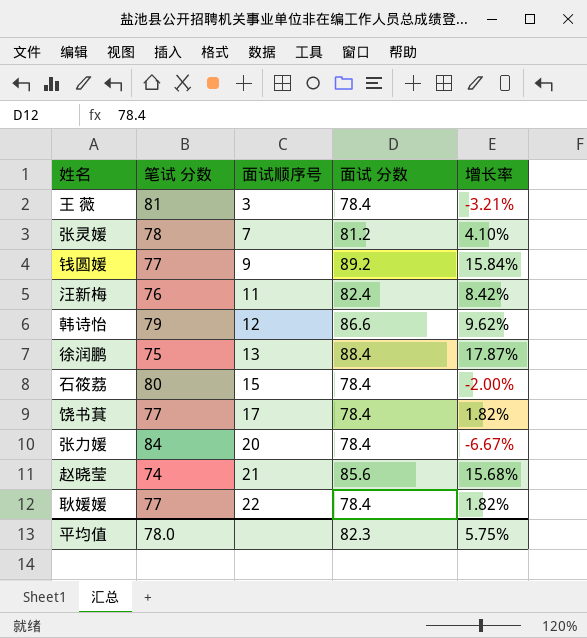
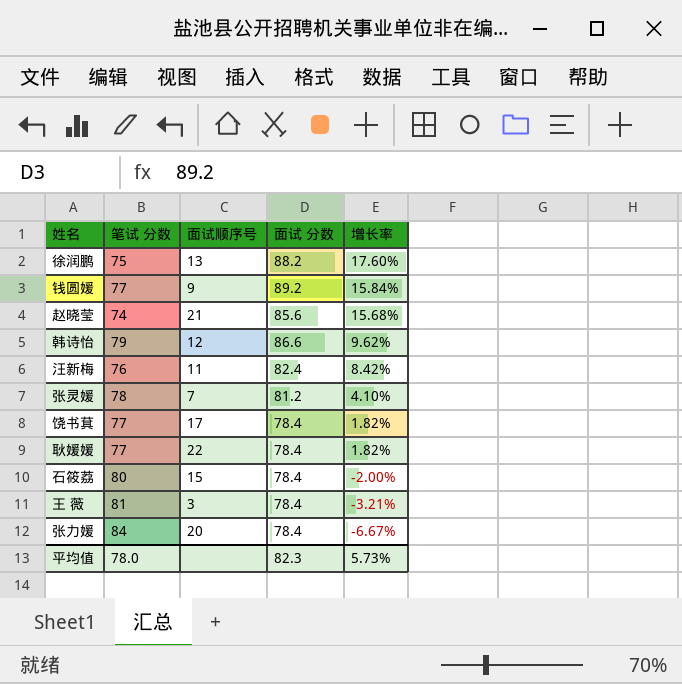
row order: 面试顺序号 ascending -> 增长率 descending
徐润鹏 | 面试 分数: 88.4 -> 88.2
徐润鹏 | 增长率: 17.87% -> 17.60%
平均值 | 增长率: 5.75% -> 5.73%

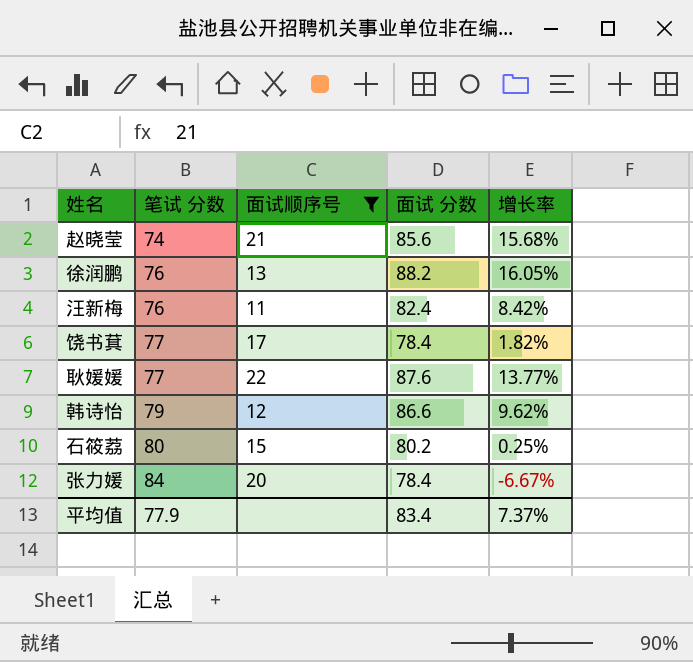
filter: none -> 面试顺序号 >= 11
row order: 增长率 descending -> 笔试 分数 ascending
徐润鹏 | 笔试 分数: 75 -> 76
徐润鹏 | 增长率: 17.60% -> 16.05%
耿媛媛 | 面试 分数: 78.4 -> 87.6
耿媛媛 | 增长率: 1.82% -> 13.77%
石筱荔 | 面试 分数: 78.4 -> 80.2
石筱荔 | 增长率: -2.00% -> 0.25%
平均值 | 笔试 分数: 78.0 -> 77.9
平均值 | 面试 分数: 82.3 -> 83.4
平均值 | 增长率: 5.73% -> 7.37%

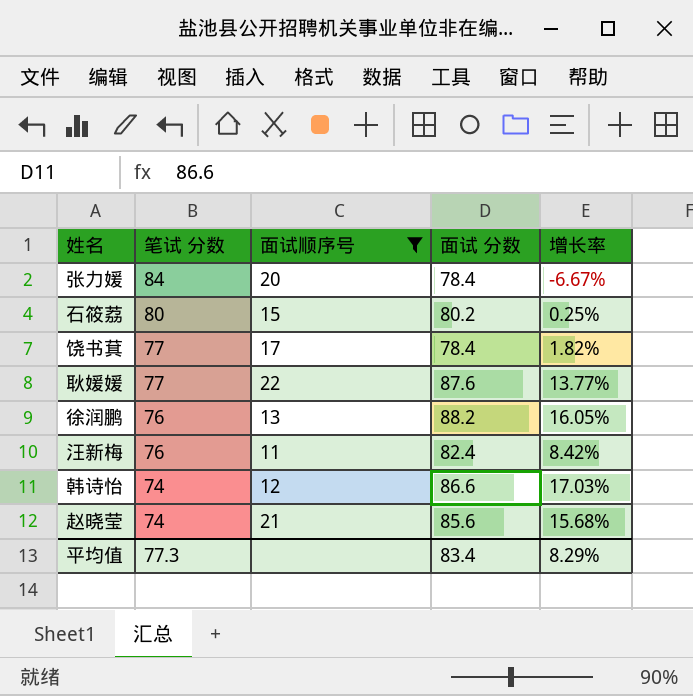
row order: 笔试 分数 ascending -> 笔试 分数 descending
韩诗怡 | 笔试 分数: 79 -> 74
韩诗怡 | 增长率: 9.62% -> 17.03%
平均值 | 笔试 分数: 77.9 -> 77.3
平均值 | 增长率: 7.37% -> 8.29%

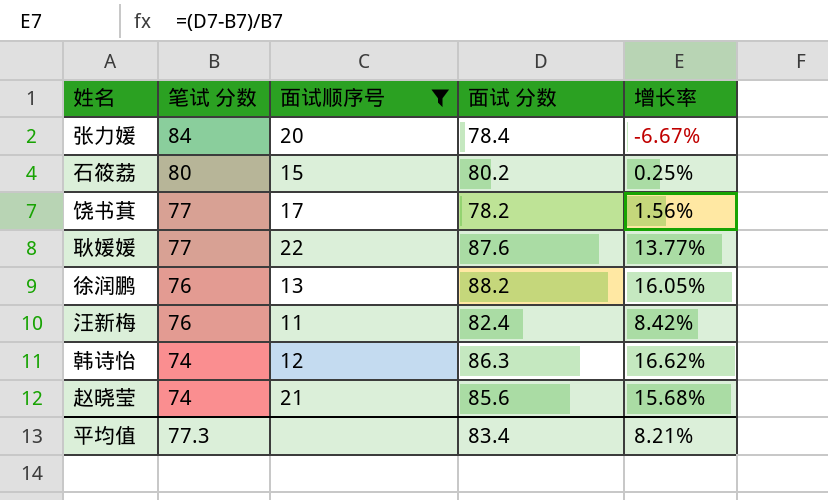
饶书萁 | 面试 分数: 78.4 -> 78.2
饶书萁 | 增长率: 1.82% -> 1.56%
韩诗怡 | 面试 分数: 86.6 -> 86.3
韩诗怡 | 增长率: 17.03% -> 16.62%
平均值 | 增长率: 8.29% -> 8.21%

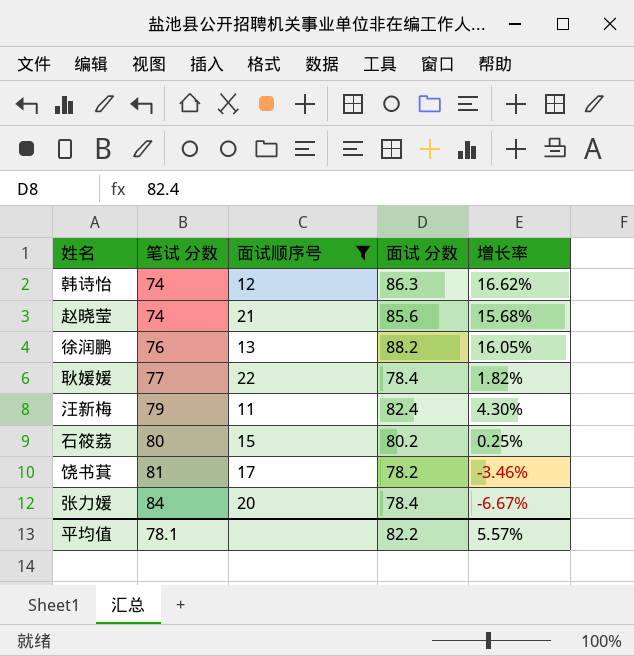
row order: 笔试 分数 descending -> 笔试 分数 ascending
耿媛媛 | 面试 分数: 87.6 -> 78.4
耿媛媛 | 增长率: 13.77% -> 1.82%
汪新梅 | 笔试 分数: 76 -> 79
汪新梅 | 增长率: 8.42% -> 4.30%
饶书萁 | 笔试 分数: 77 -> 81
饶书萁 | 增长率: 1.56% -> -3.46%
平均值 | 笔试 分数: 77.3 -> 78.1
平均值 | 面试 分数: 83.4 -> 82.2
平均值 | 增长率: 8.21% -> 5.57%

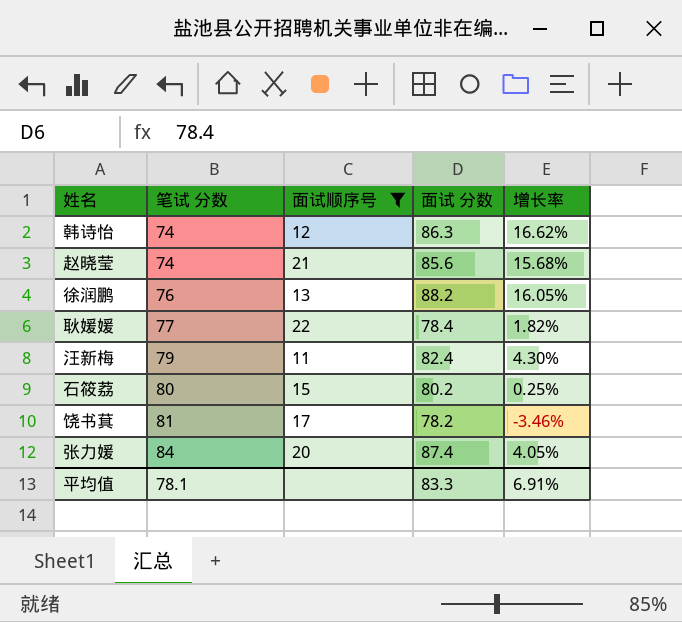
张力媛 | 面试 分数: 78.4 -> 87.4
张力媛 | 增长率: -6.67% -> 4.05%
平均值 | 面试 分数: 82.2 -> 83.3
平均值 | 增长率: 5.57% -> 6.91%

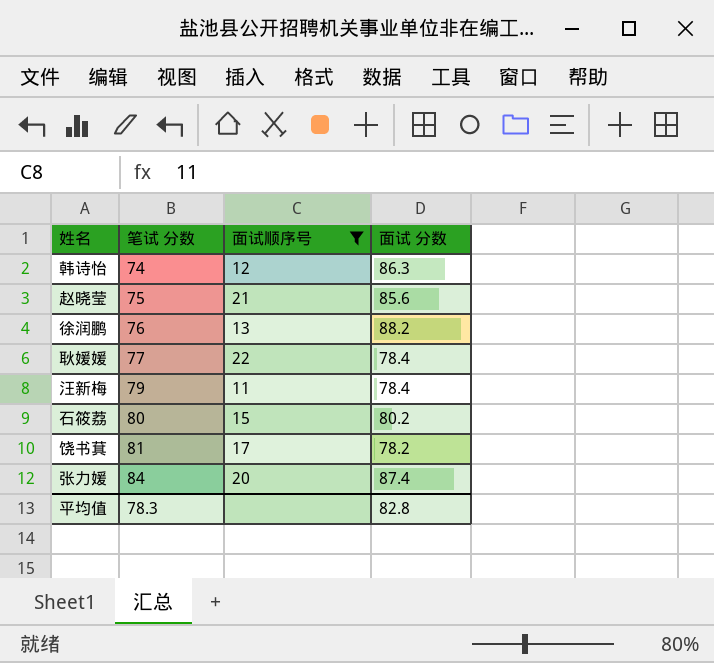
column 增长率 | formula: ([面试 分数] - [笔试 分数]) / [笔试 分数] -> none
赵晓莹 | 笔试 分数: 74 -> 75
汪新梅 | 面试 分数: 82.4 -> 78.4
平均值 | 笔试 分数: 78.1 -> 78.3
平均值 | 面试 分数: 83.3 -> 82.8

